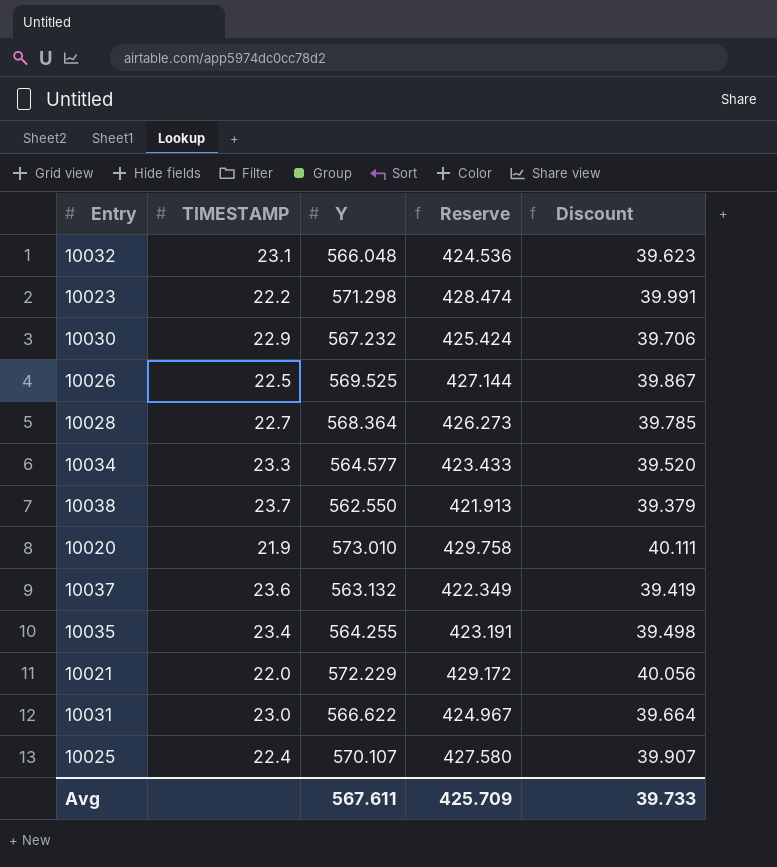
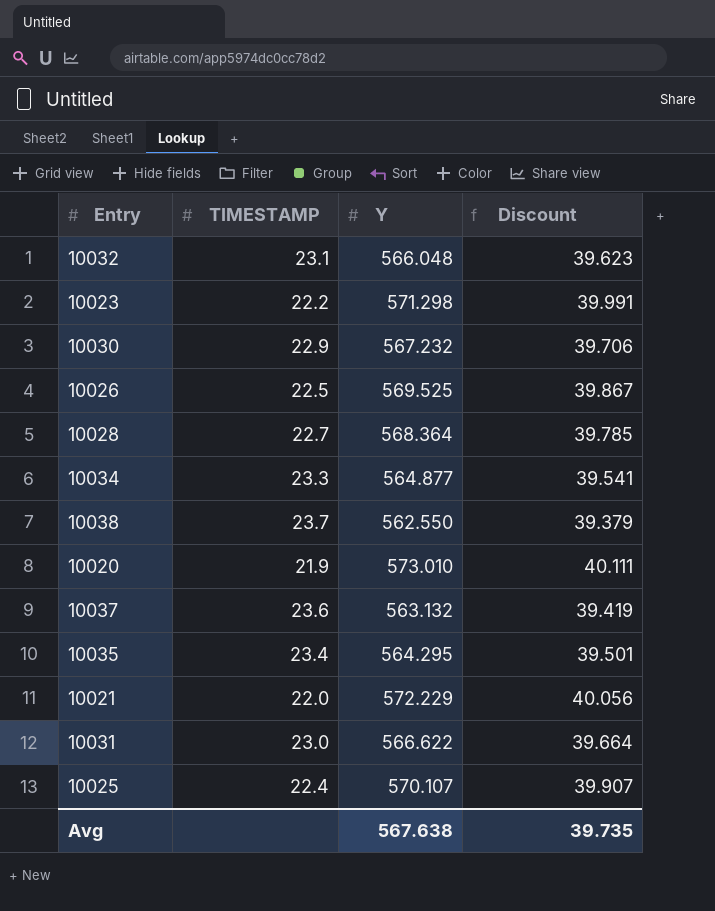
column Reserve | formula: [Y] * 0.75 -> none
10034 | Y: 564.577 -> 564.877
10034 | Discount: 39.520 -> 39.541
10035 | Y: 564.255 -> 564.295
10035 | Discount: 39.498 -> 39.501
Avg | Y: 567.611 -> 567.638
Avg | Discount: 39.733 -> 39.735

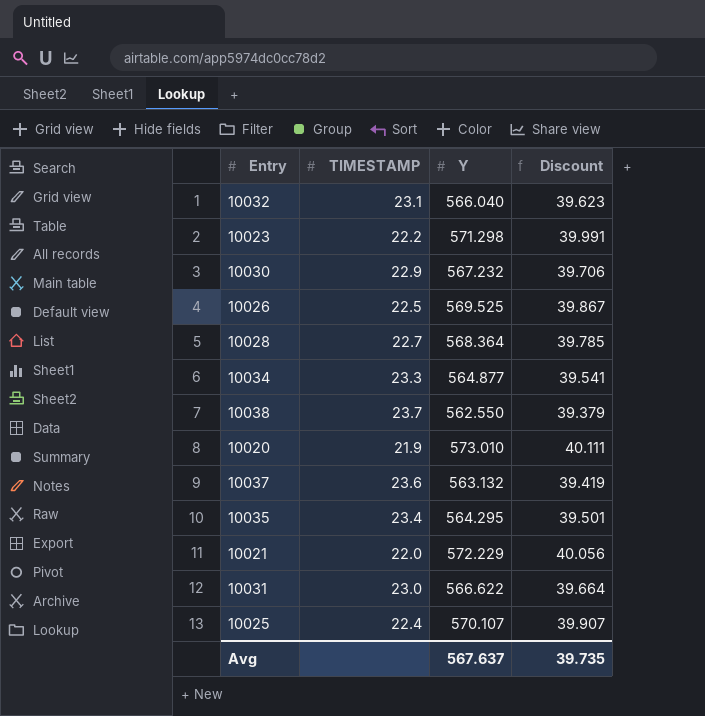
10032 | Y: 566.048 -> 566.040
Avg | Y: 567.638 -> 567.637

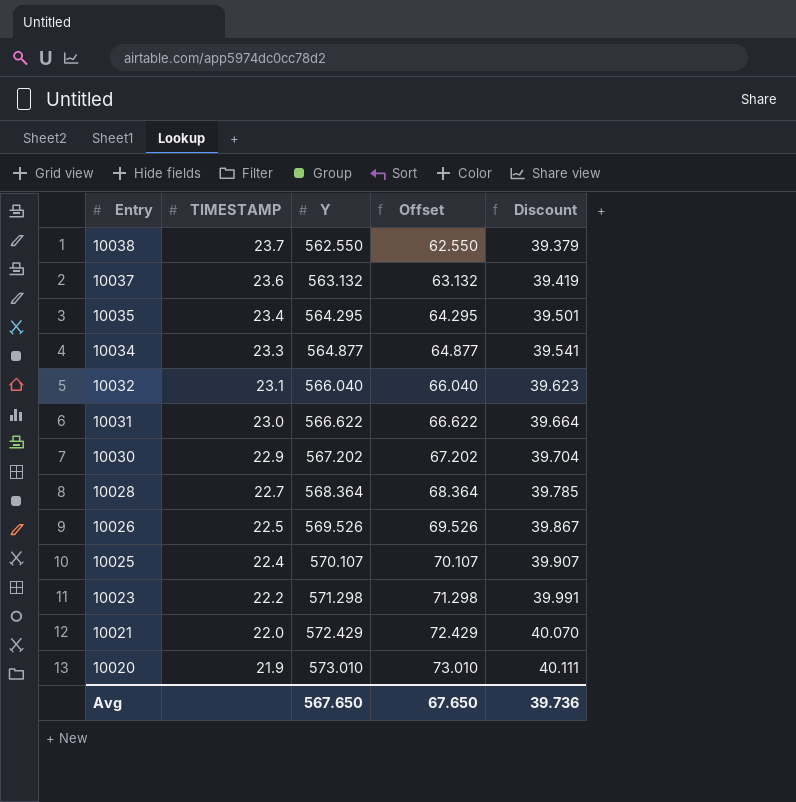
row order: none -> Entry descending
column Offset | formula: none -> [Y] - 500
10030 | Y: 567.232 -> 567.202
10030 | Discount: 39.706 -> 39.704
10026 | Y: 569.525 -> 569.526
10021 | Y: 572.229 -> 572.429
10021 | Discount: 40.056 -> 40.070
Avg | Y: 567.637 -> 567.650
Avg | Discount: 39.735 -> 39.736

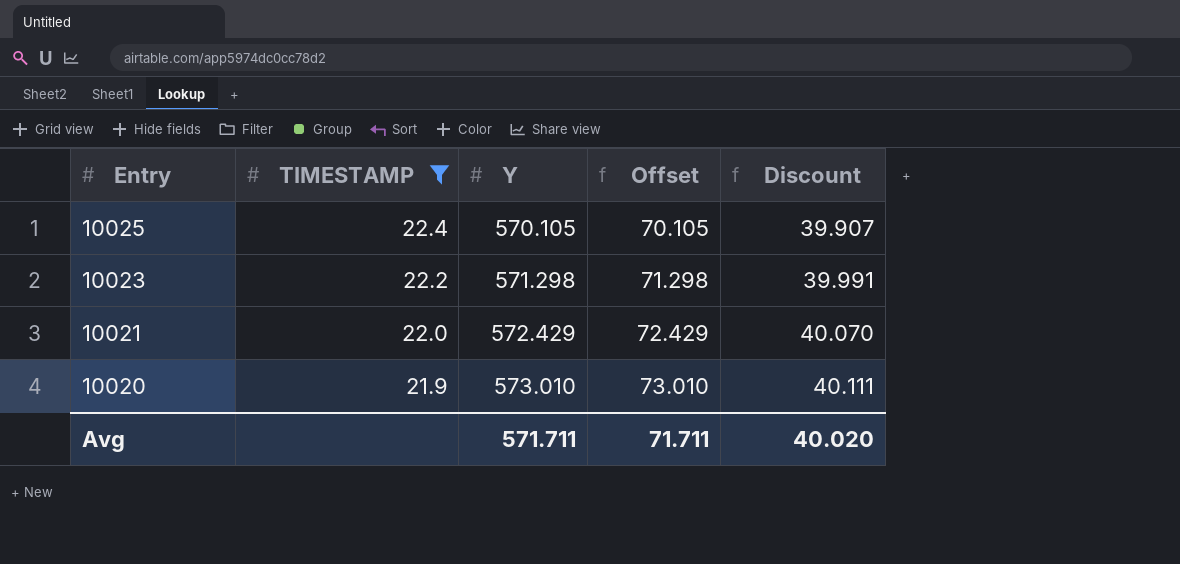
filter: none -> TIMESTAMP <= 22.4
10025 | Y: 570.107 -> 570.105
10025 | Offset: 70.107 -> 70.105
Avg | Y: 567.650 -> 571.711
Avg | Offset: 67.650 -> 71.711
Avg | Discount: 39.736 -> 40.020

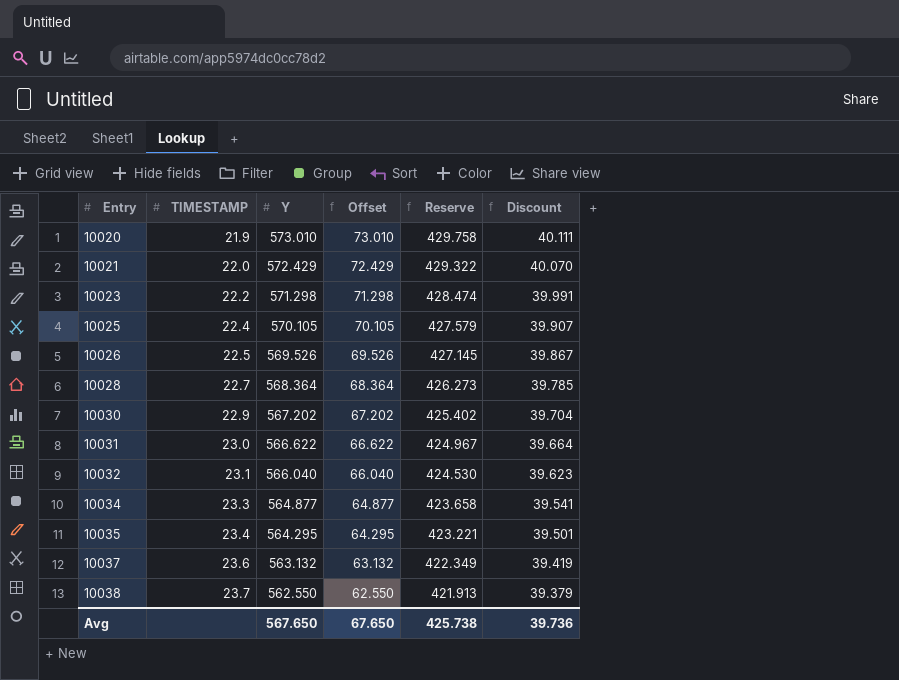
filter: TIMESTAMP <= 22.4 -> none
row order: Entry descending -> Entry ascending
column Reserve | formula: none -> [Y] * 0.75
Avg | Y: 571.711 -> 567.650
Avg | Offset: 71.711 -> 67.650
Avg | Discount: 40.020 -> 39.736

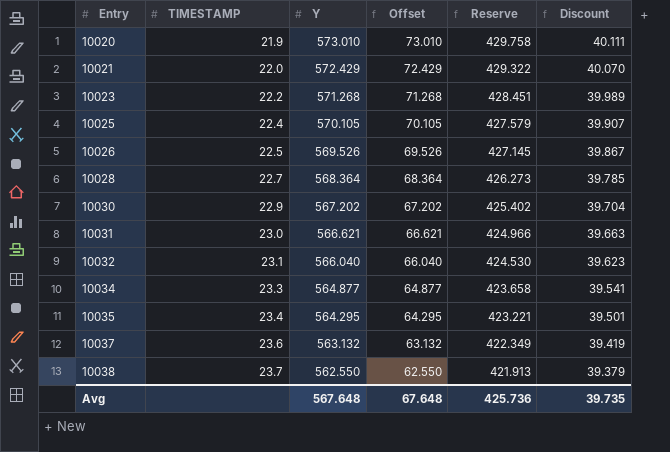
10023 | Y: 571.298 -> 571.268
10023 | Offset: 71.298 -> 71.268
10023 | Reserve: 428.474 -> 428.451
10023 | Discount: 39.991 -> 39.989
10031 | Y: 566.622 -> 566.621
10031 | Offset: 66.622 -> 66.621
10031 | Reserve: 424.967 -> 424.966
10031 | Discount: 39.664 -> 39.663
Avg | Y: 567.650 -> 567.648
Avg | Offset: 67.650 -> 67.648
Avg | Reserve: 425.738 -> 425.736
Avg | Discount: 39.736 -> 39.735

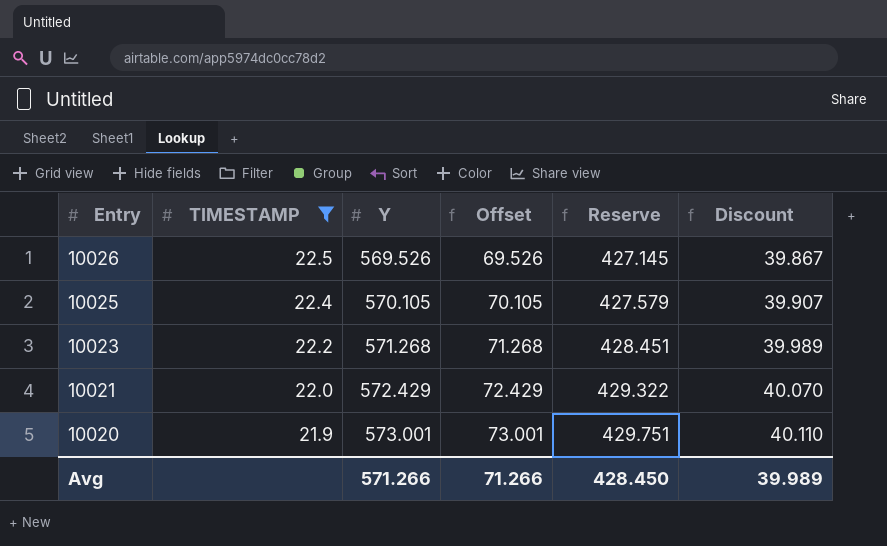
filter: none -> TIMESTAMP <= 22.5
row order: Entry ascending -> Entry descending
10020 | Y: 573.010 -> 573.001
10020 | Offset: 73.010 -> 73.001
10020 | Reserve: 429.758 -> 429.751
10020 | Discount: 40.111 -> 40.110
Avg | Y: 567.648 -> 571.266
Avg | Offset: 67.648 -> 71.266
Avg | Reserve: 425.736 -> 428.450
Avg | Discount: 39.735 -> 39.989

